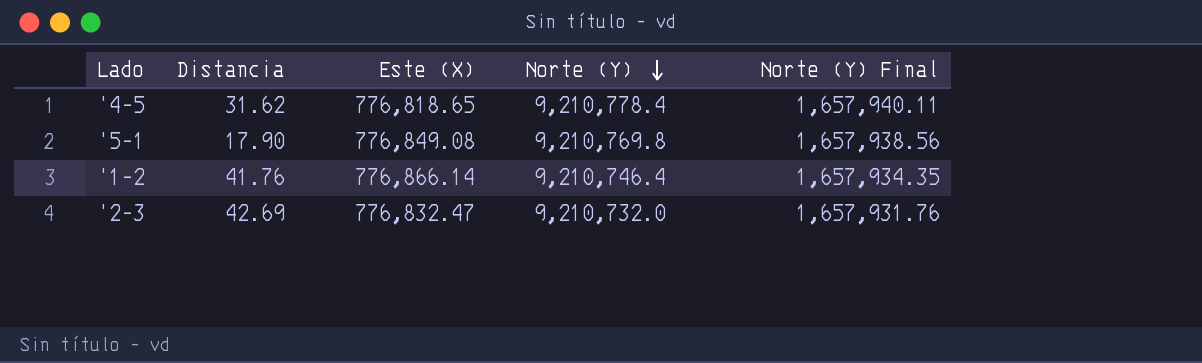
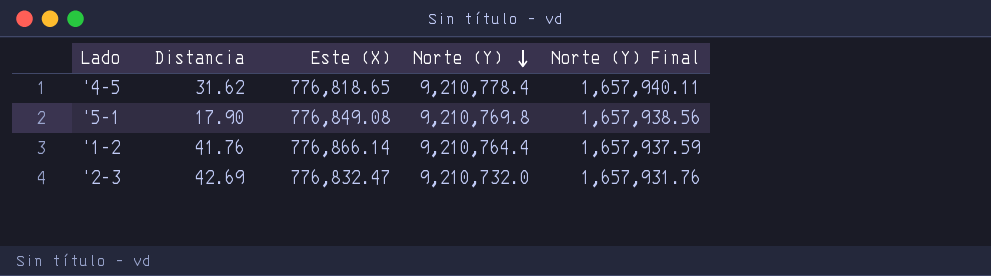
'1-2 | Norte (Y): 9,210,746.4 -> 9,210,764.4
'1-2 | Norte (Y) Final: 1,657,934.35 -> 1,657,937.59

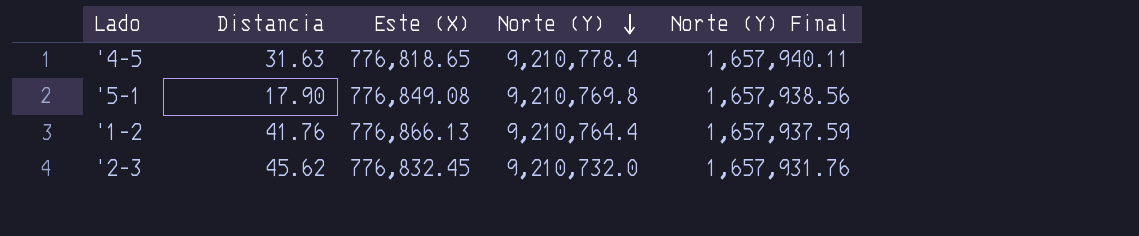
'4-5 | Distancia: 31.62 -> 31.63
'1-2 | Este (X): 776,866.14 -> 776,866.13
'2-3 | Distancia: 42.69 -> 45.62
'2-3 | Este (X): 776,832.47 -> 776,832.45

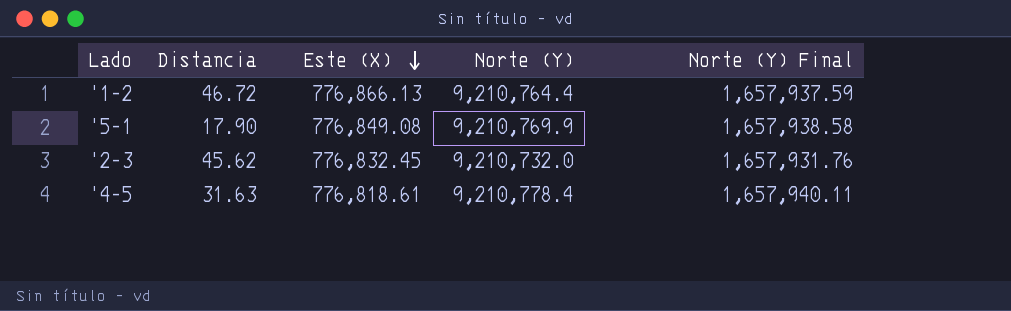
row order: Norte (Y) descending -> Este (X) descending
'1-2 | Distancia: 41.76 -> 46.72
'5-1 | Norte (Y): 9,210,769.8 -> 9,210,769.9
'5-1 | Norte (Y) Final: 1,657,938.56 -> 1,657,938.58
'4-5 | Este (X): 776,818.65 -> 776,818.61

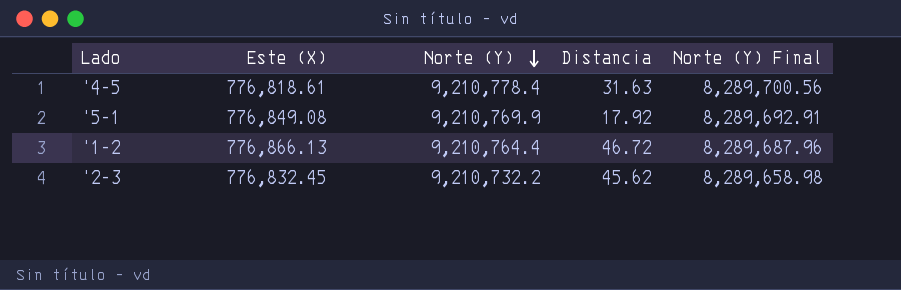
row order: Este (X) descending -> Norte (Y) descending
column Distancia | position: 2 -> 4
column Norte (Y) Final | formula: [Norte (Y)] * 0.18 -> [Norte (Y)] * 0.9
'5-1 | Distancia: 17.90 -> 17.92
'2-3 | Norte (Y): 9,210,732.0 -> 9,210,732.2

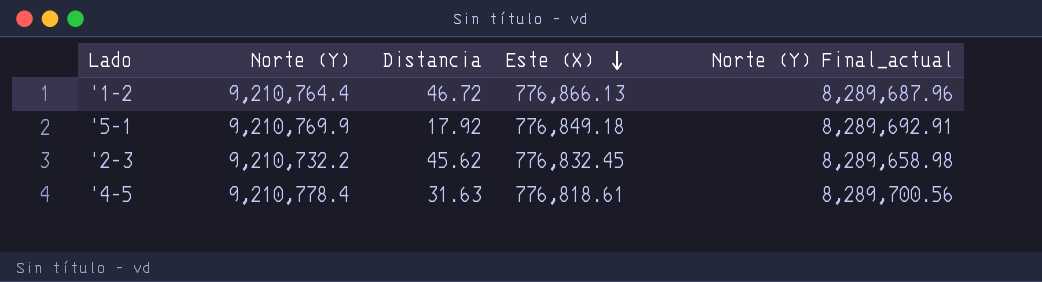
row order: Norte (Y) descending -> Este (X) descending
column Este (X) | position: 2 -> 4
column name: Norte (Y) Final -> Norte (Y) Final_actual
'5-1 | Este (X): 776,849.08 -> 776,849.18

